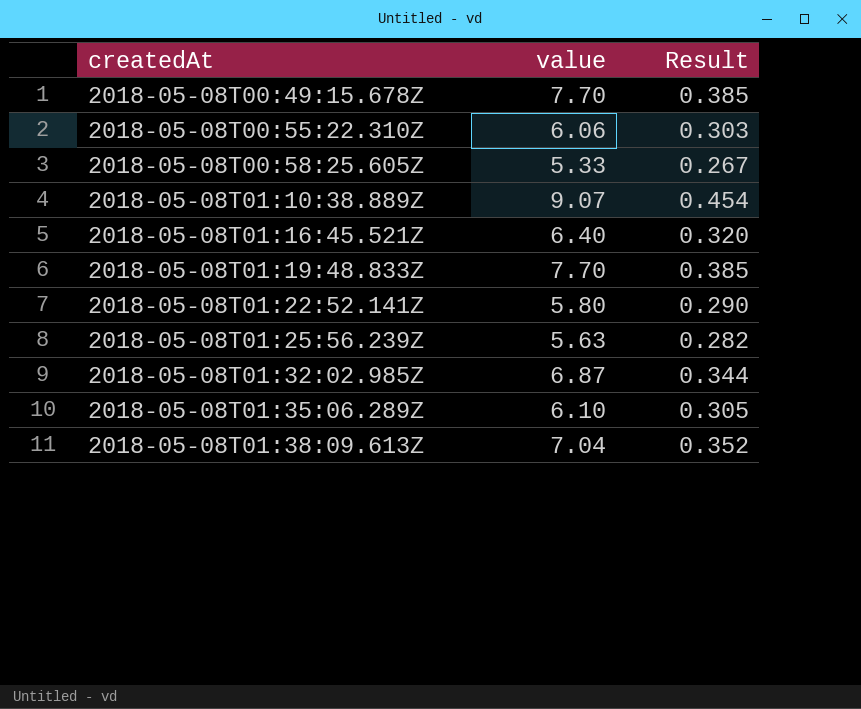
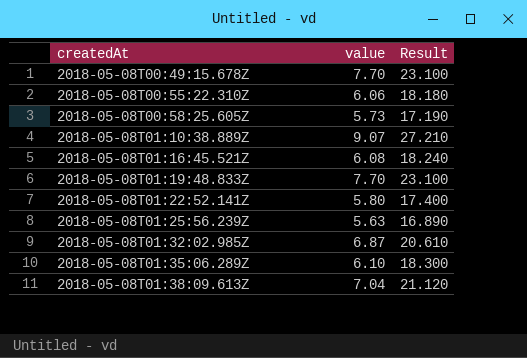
column Result | formula: [value] * 0.05 -> [value] * 3
2018-05-08T00:58:25.605Z | value: 5.33 -> 5.73
2018-05-08T01:16:45.521Z | value: 6.40 -> 6.08

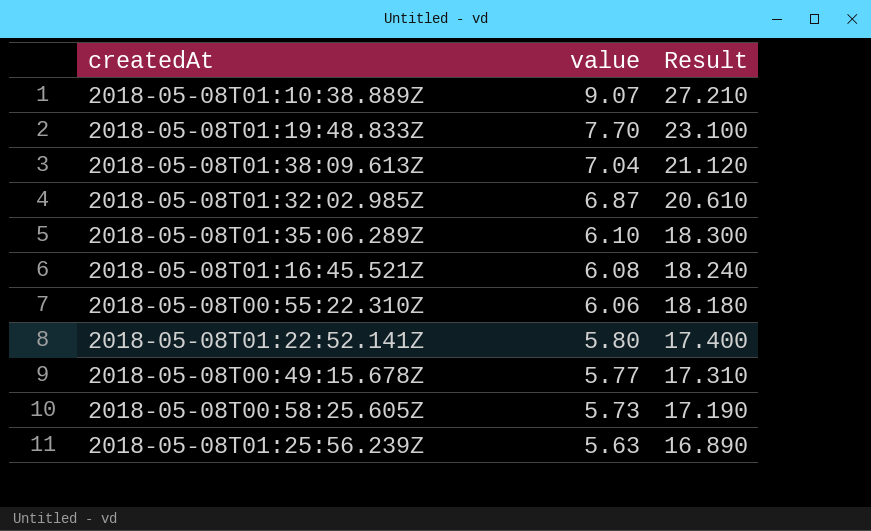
row order: createdAt ascending -> value descending
2018-05-08T00:49:15.678Z | value: 7.70 -> 5.77
2018-05-08T00:49:15.678Z | Result: 23.100 -> 17.310

